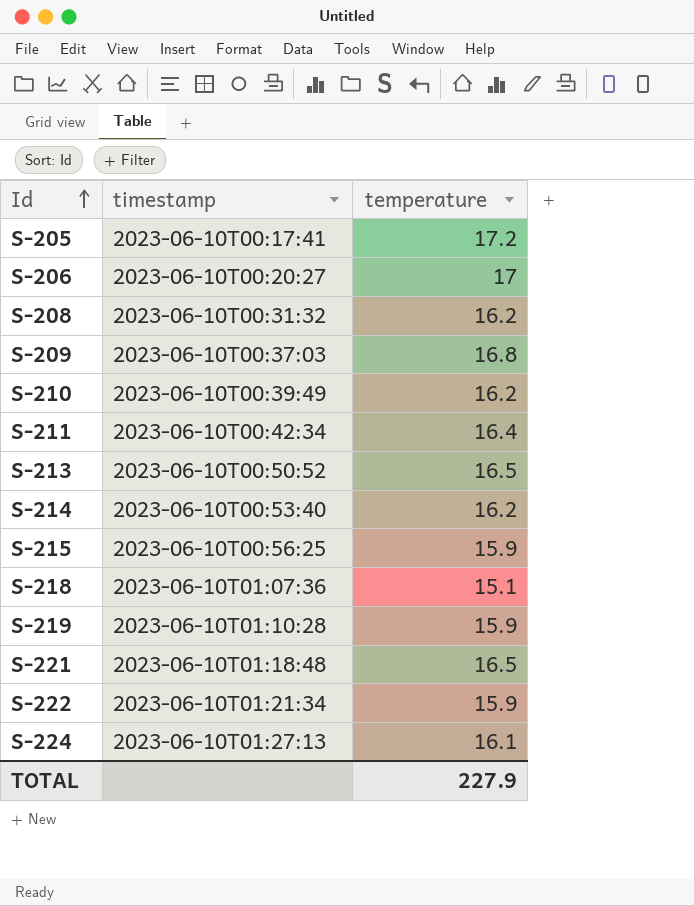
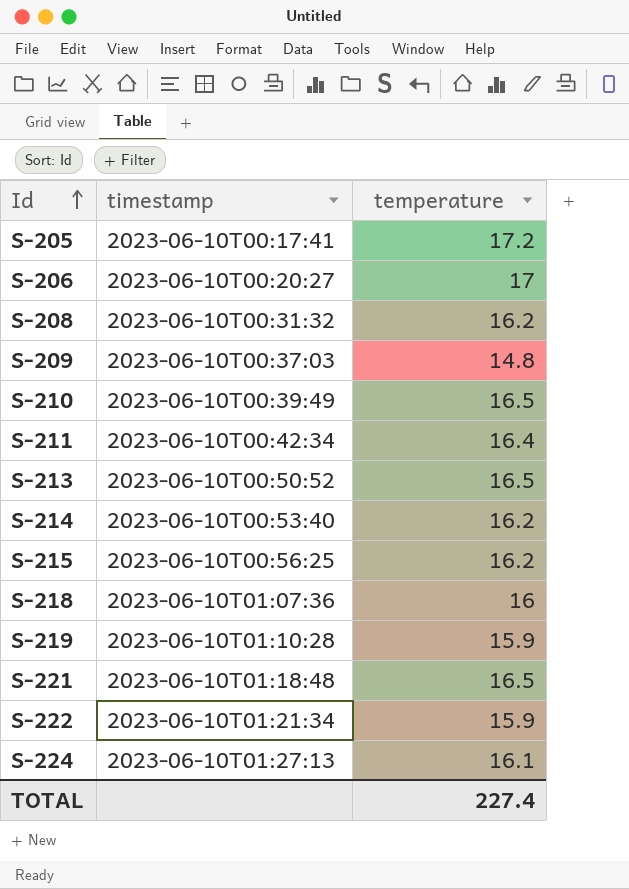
S-209 | temperature: 16.8 -> 14.8
S-210 | temperature: 16.2 -> 16.5
S-215 | temperature: 15.9 -> 16.2
S-218 | temperature: 15.1 -> 16
TOTAL | temperature: 227.9 -> 227.4

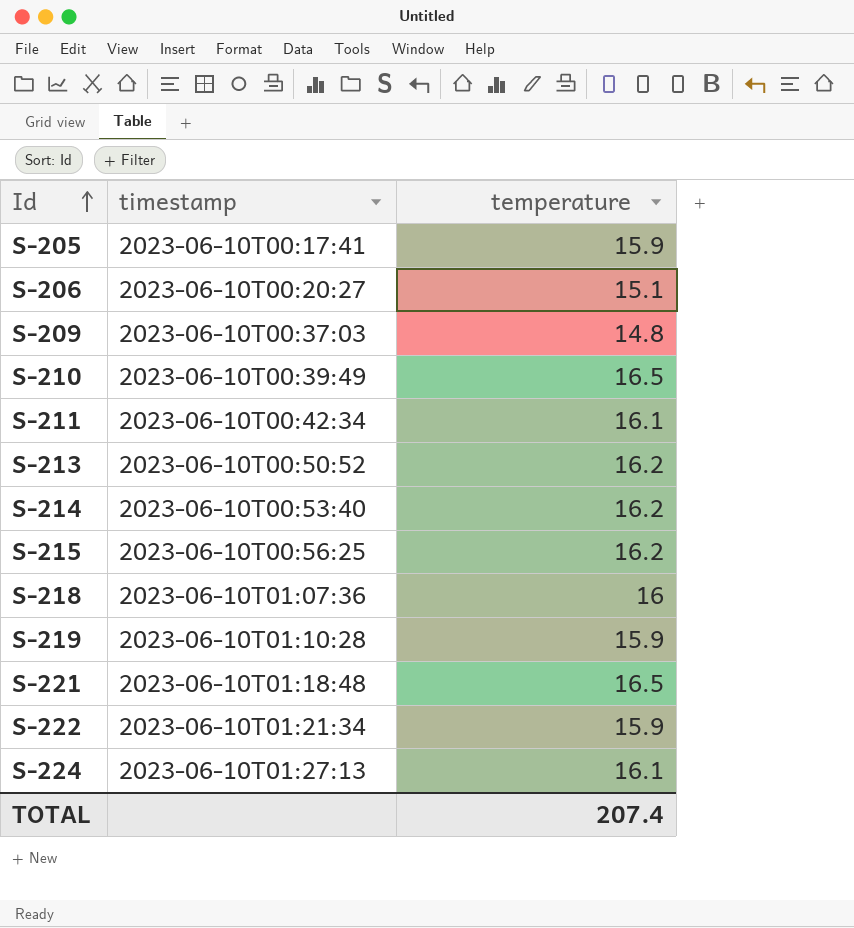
row S-208: 2023-06-10T00:31:32 | 16.2 -> none
S-205 | temperature: 17.2 -> 15.9
S-206 | temperature: 17 -> 15.1
S-211 | temperature: 16.4 -> 16.1
S-213 | temperature: 16.5 -> 16.2
TOTAL | temperature: 227.4 -> 207.4

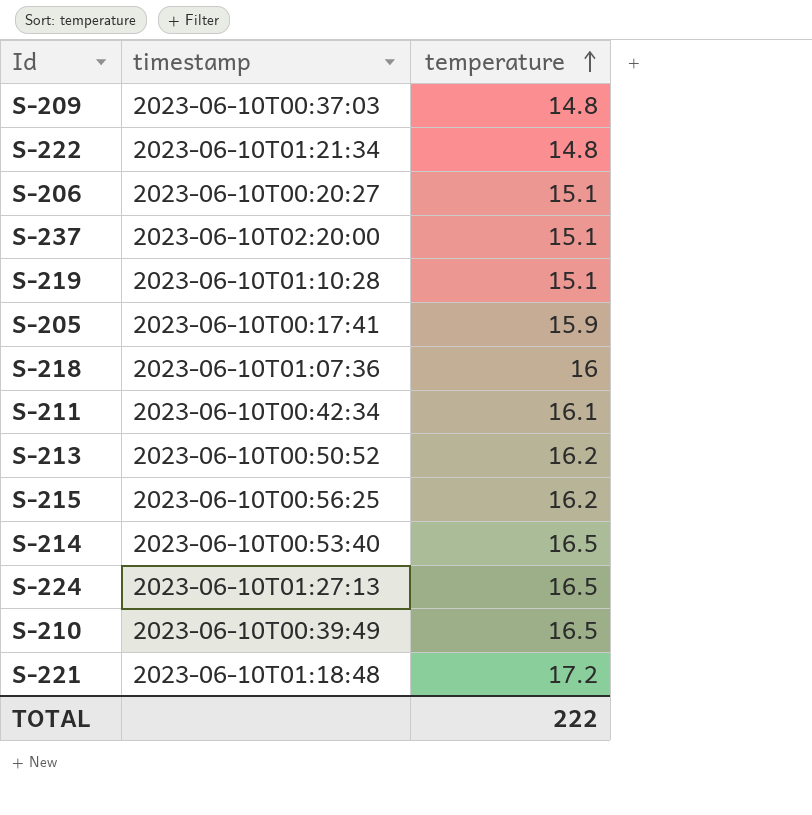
row order: Id ascending -> temperature ascending
S-222 | temperature: 15.9 -> 14.8
row S-237: none -> 2023-06-10T02:20:00 | 15.1
S-219 | temperature: 15.9 -> 15.1
S-214 | temperature: 16.2 -> 16.5
S-224 | temperature: 16.1 -> 16.5
S-221 | temperature: 16.5 -> 17.2
TOTAL | temperature: 207.4 -> 222

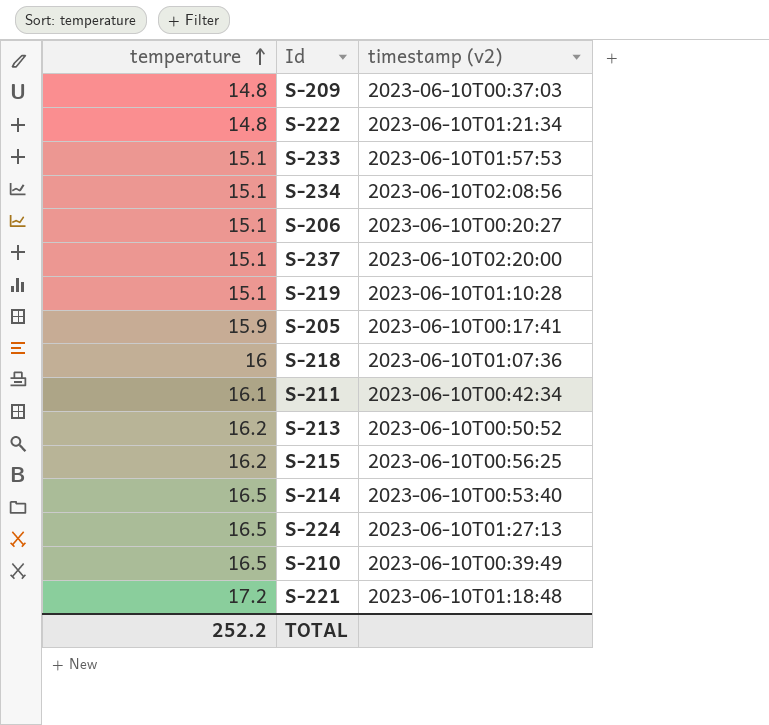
column temperature | position: 3 -> 1
column name: timestamp -> timestamp (v2)
row S-233: none -> 15.1 | 2023-06-10T01:57:53
row S-234: none -> 15.1 | 2023-06-10T02:08:56
TOTAL | temperature: 222 -> 252.2

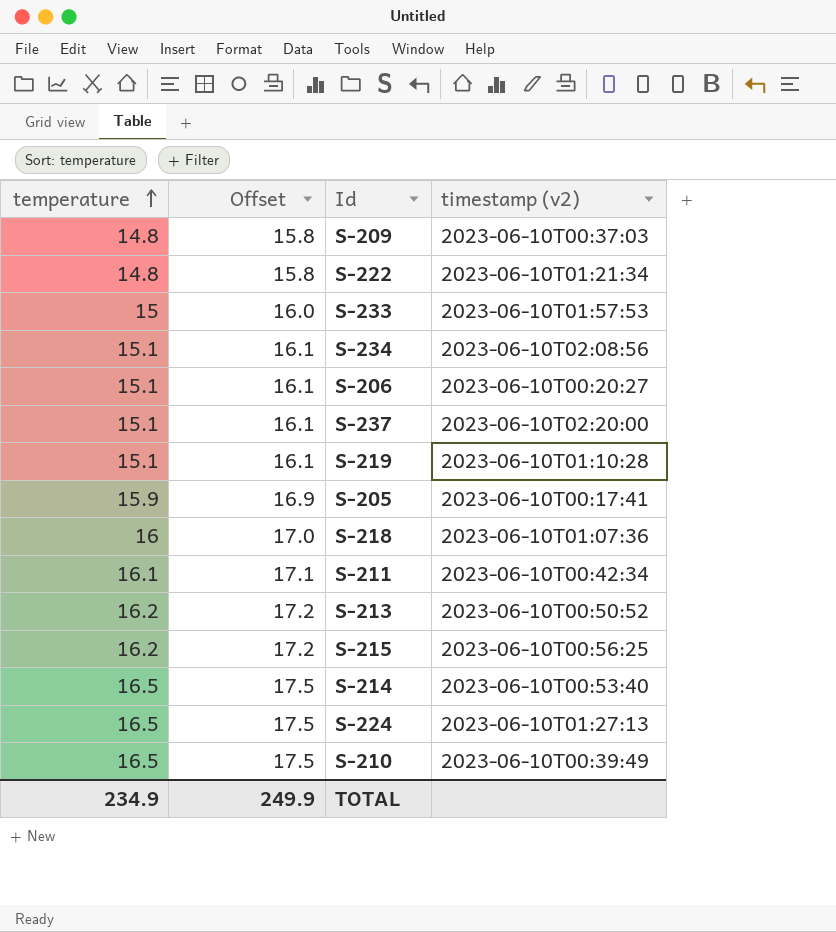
column Offset | formula: none -> [temperature] + 1
row S-221: 17.2 | 2023-06-10T01:18:48 -> none
S-233 | temperature: 15.1 -> 15
TOTAL | temperature: 252.2 -> 234.9

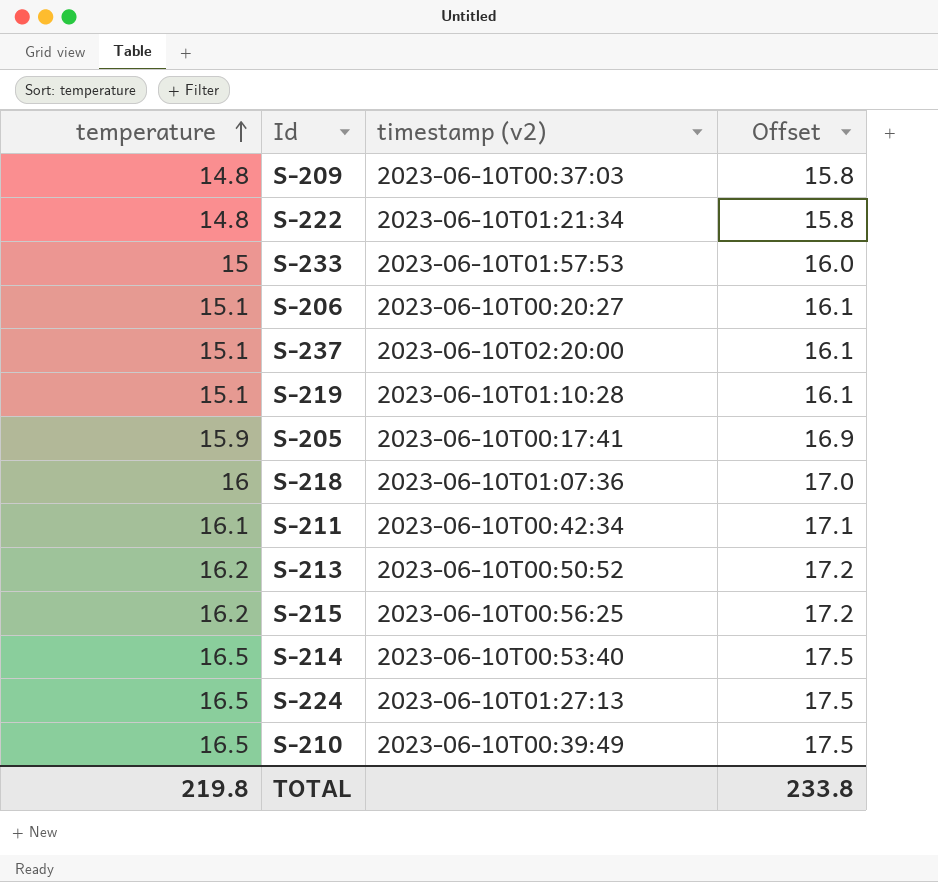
column Offset | position: 2 -> 4
row S-234: 15.1 | 16.1 | 2023-06-10T02:08:56 -> none
TOTAL | temperature: 234.9 -> 219.8
TOTAL | Offset: 249.9 -> 233.8

